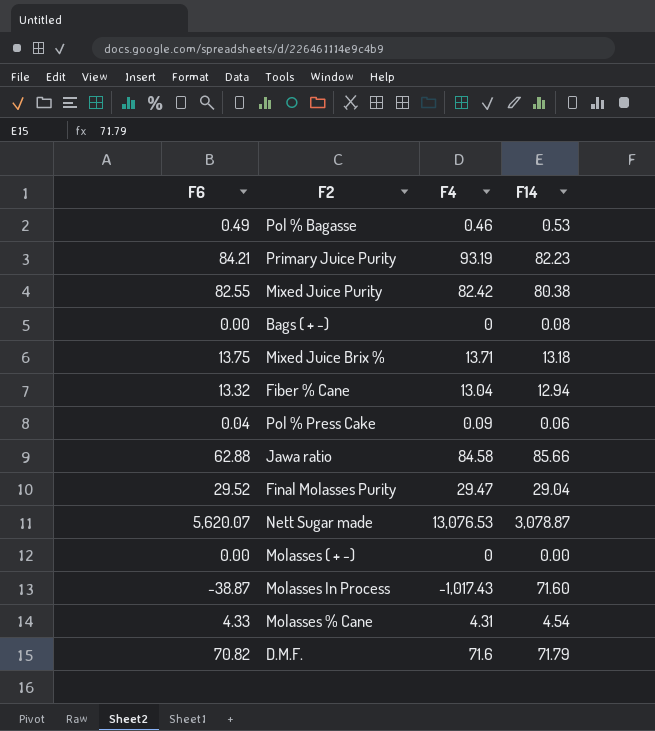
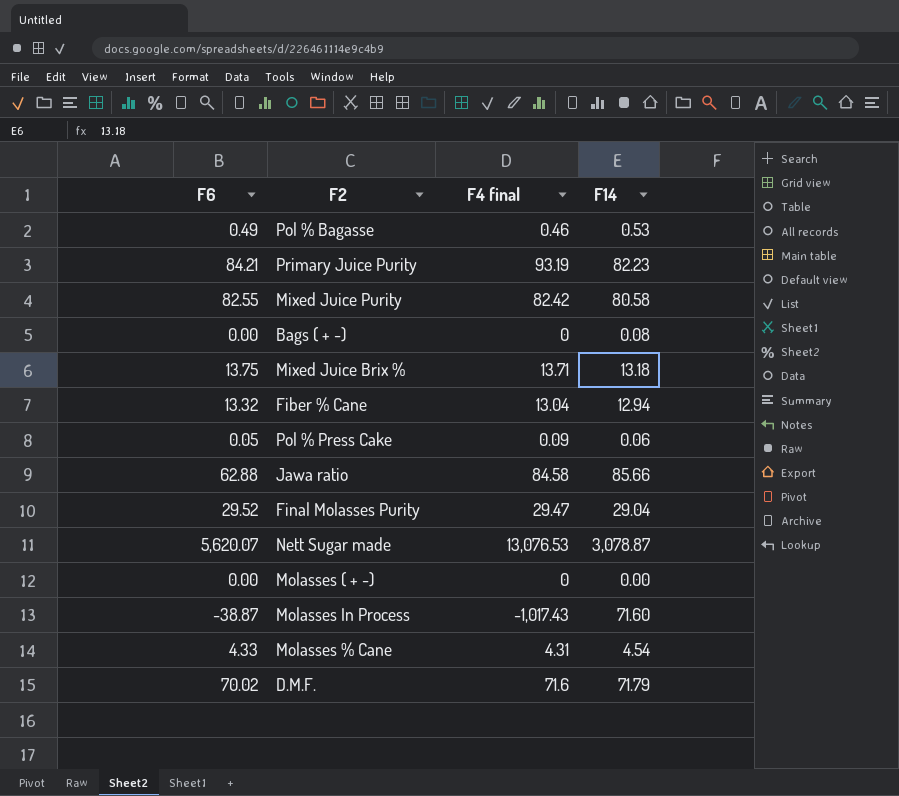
column name: F4 -> F4 final
Mixed Juice Purity | F14: 80.38 -> 80.58
Pol % Press Cake | F6: 0.04 -> 0.05
D.M.F. | F6: 70.82 -> 70.02

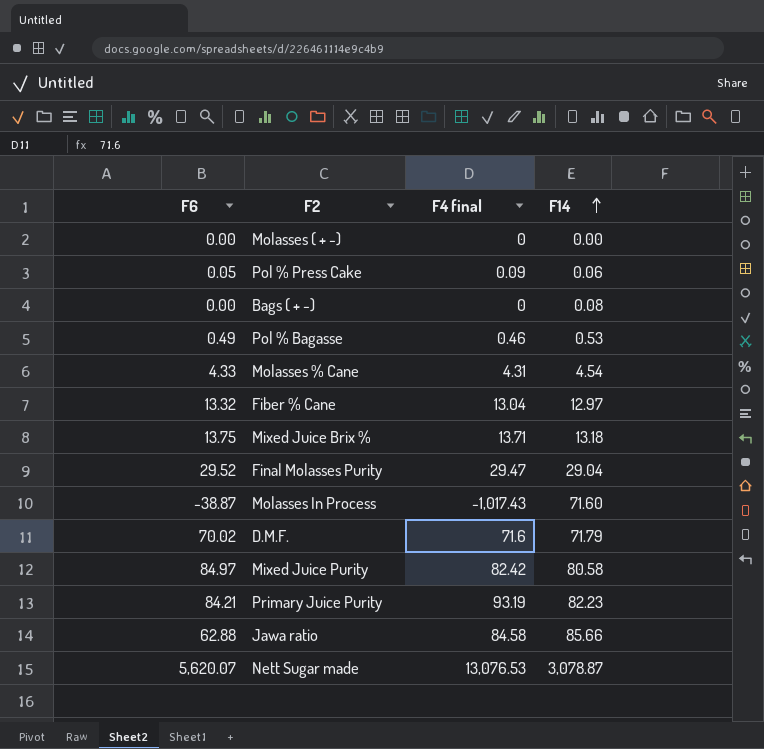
row order: none -> F14 ascending
Fiber % Cane | F14: 12.94 -> 12.97
Mixed Juice Purity | F6: 82.55 -> 84.97

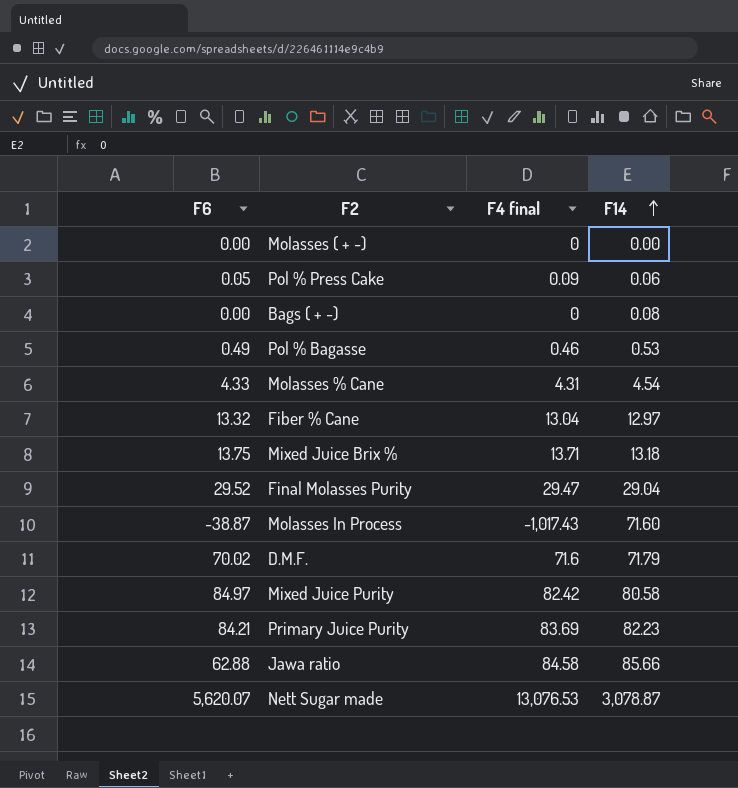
Primary Juice Purity | F4 final: 93.19 -> 83.69

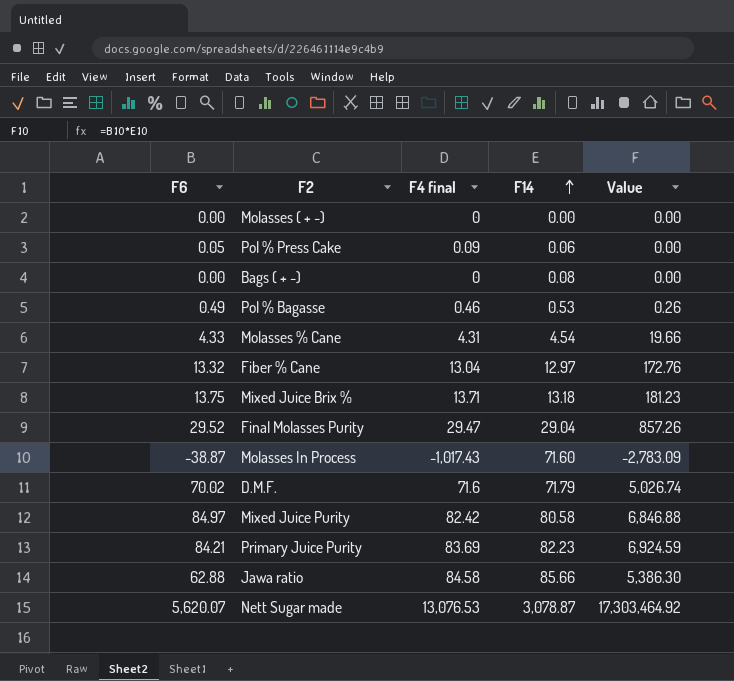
column Value | formula: none -> [F6] * [F14]

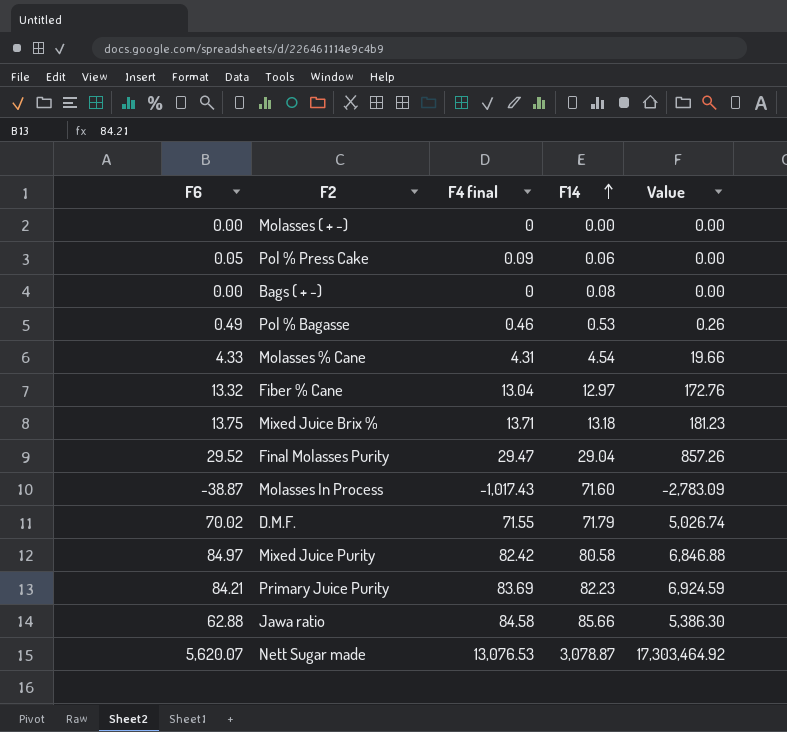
D.M.F. | F4 final: 71.6 -> 71.55

